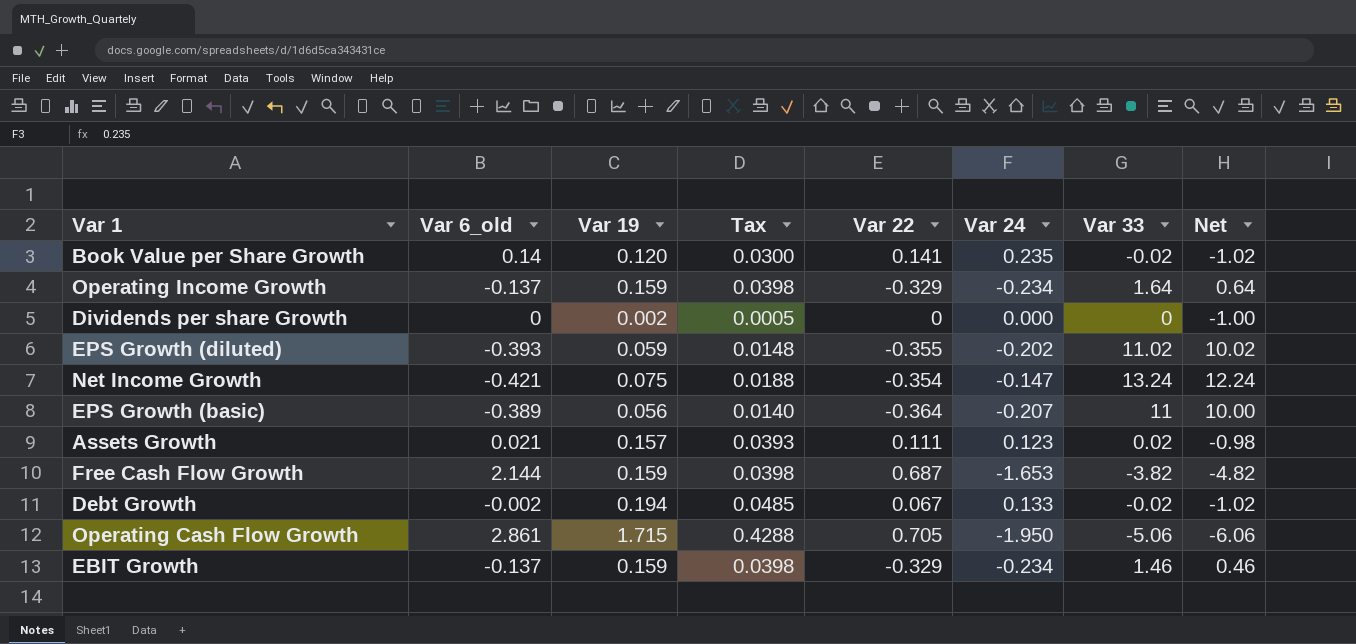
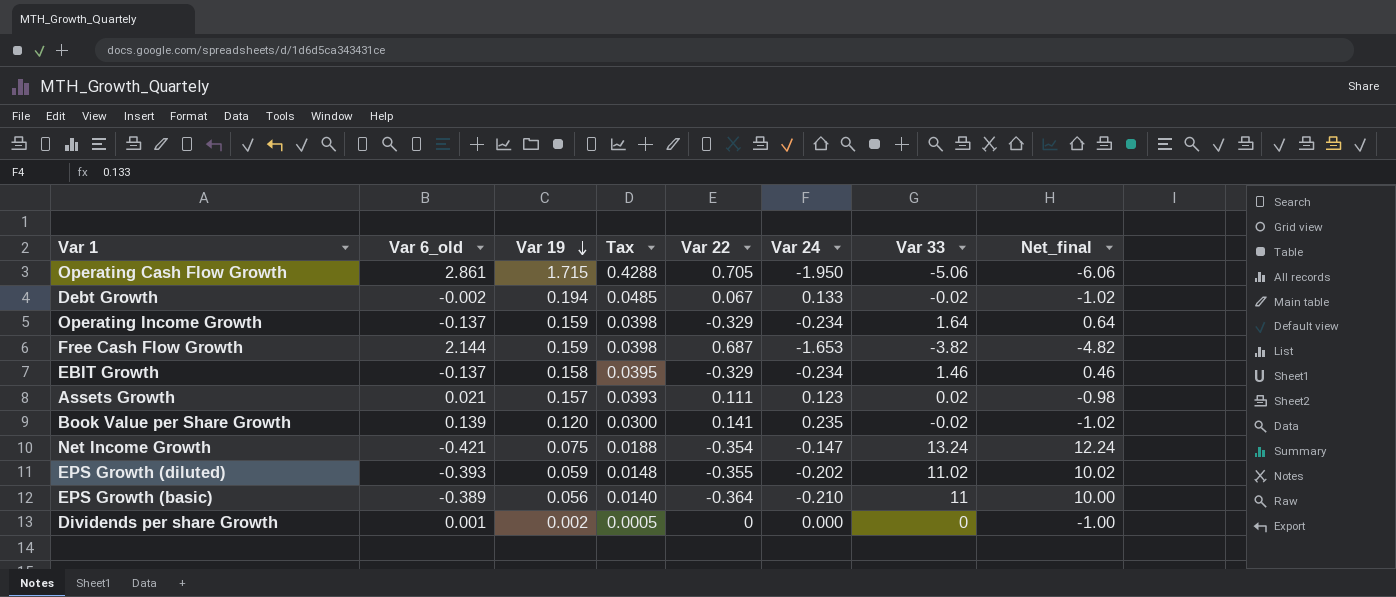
row order: none -> Var 19 descending
column name: Net -> Net_final
EBIT Growth | Var 19: 0.159 -> 0.158
EBIT Growth | Tax: 0.0398 -> 0.0395
Book Value per Share Growth | Var 6_old: 0.14 -> 0.139
EPS Growth (basic) | Var 24: -0.207 -> -0.210
Dividends per share Growth | Var 6_old: 0 -> 0.001

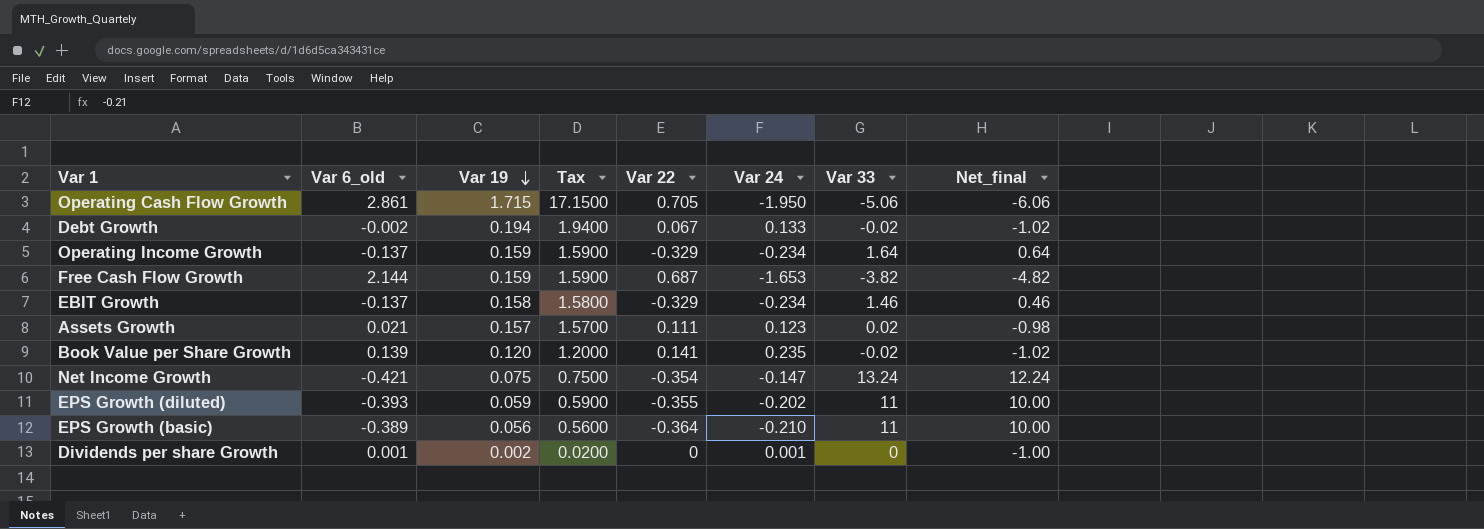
column Tax | formula: [Var 19] * 0.25 -> [Var 19] * 10
EPS Growth (diluted) | Var 33: 11.02 -> 11
EPS Growth (diluted) | Net_final: 10.02 -> 10.00
Dividends per share Growth | Var 24: 0.000 -> 0.001

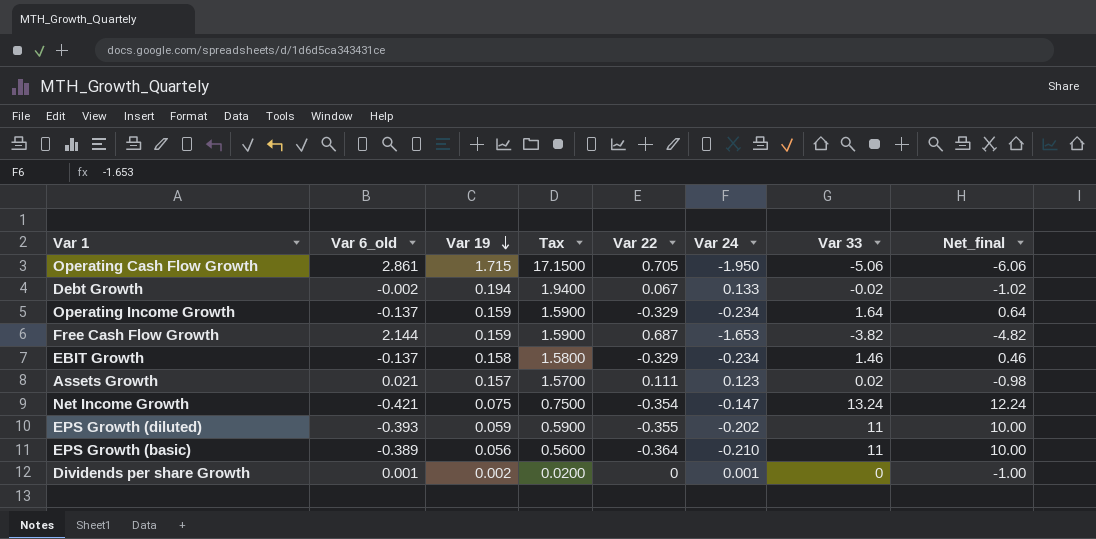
row Book Value per Share Growth: 0.139 | 0.120 | 1.2000 | 0.141 | 0.235 | -0.02 | -1.02 -> none

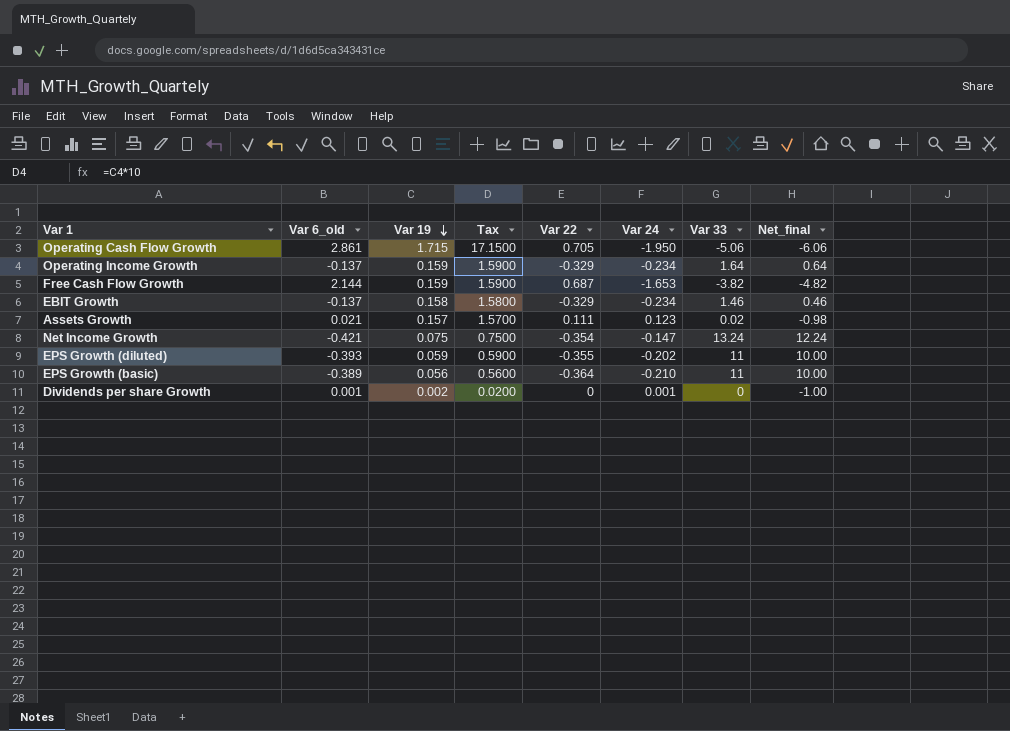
row Debt Growth: -0.002 | 0.194 | 1.9400 | 0.067 | 0.133 | -0.02 | -1.02 -> none

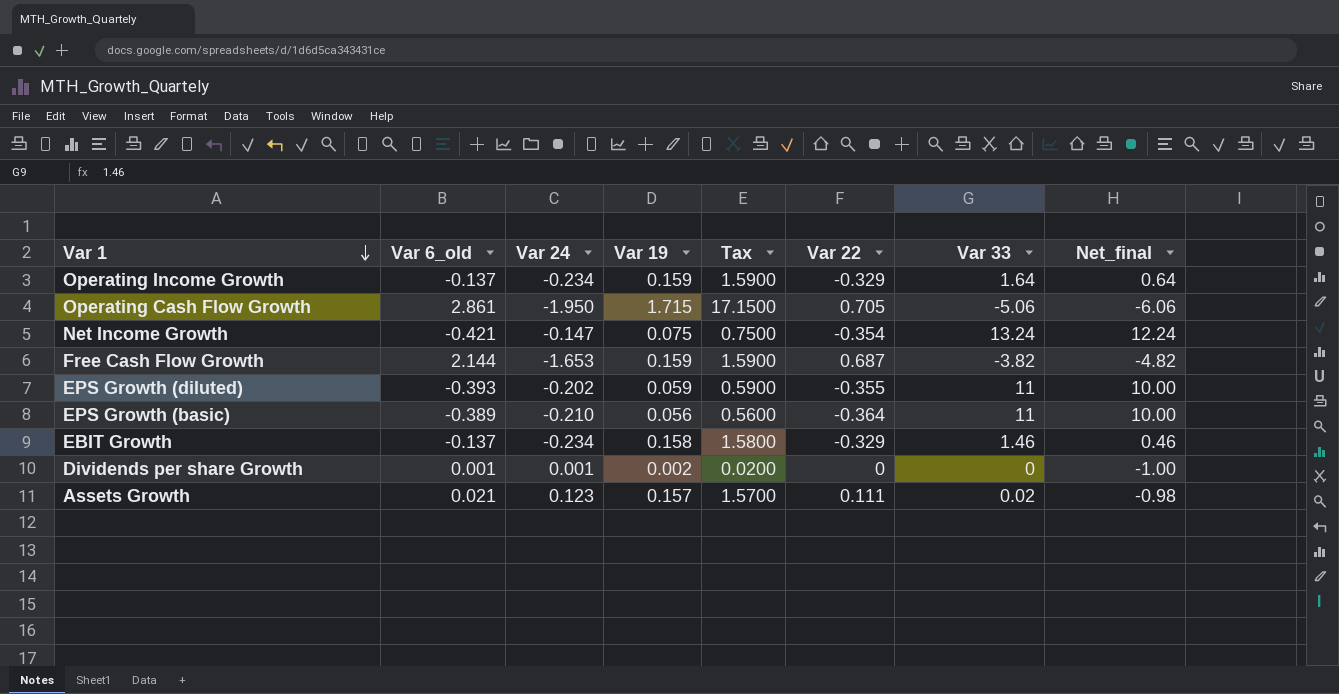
row order: Var 19 descending -> Var 1 descending
column Var 24 | position: 6 -> 3

